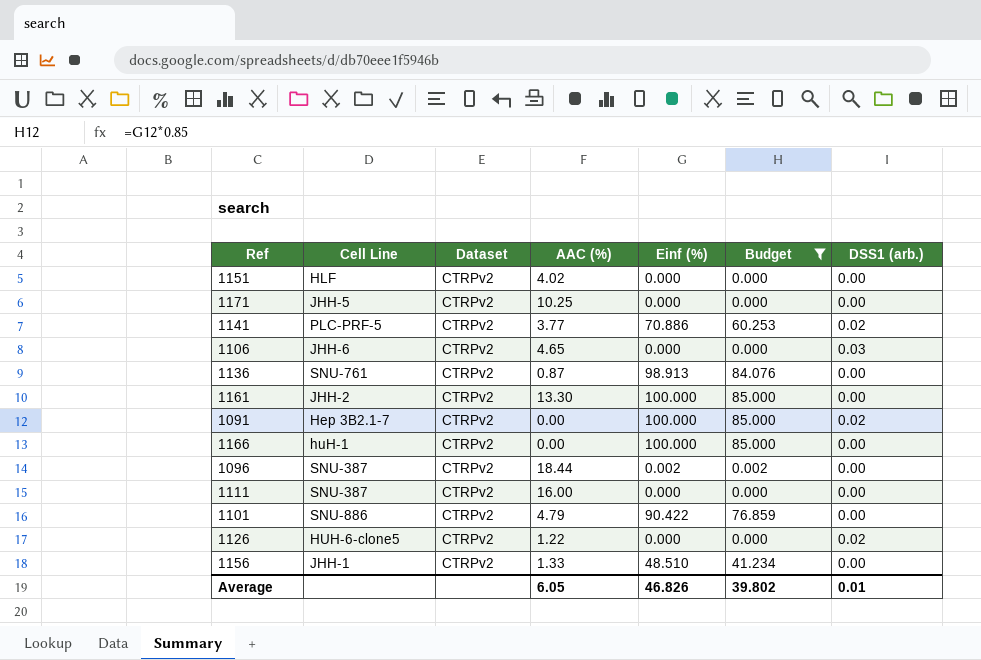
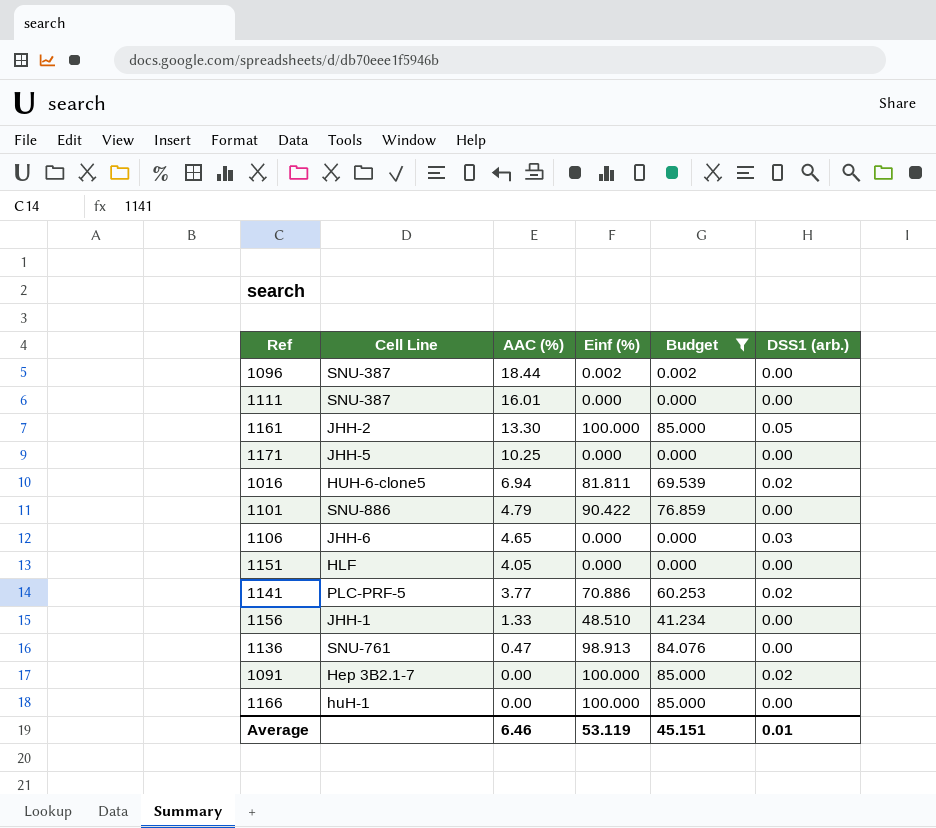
row order: none -> AAC (%) descending
column Dataset | position: 3 -> none
row 1126: HUH-6-clone5 | CTRPv2 | 1.22 | 0.000 | 0.000 | 0.02 -> none
1111 | AAC (%): 16.00 -> 16.01
1161 | DSS1 (arb.): 0.00 -> 0.05
row 1016: none -> HUH-6-clone5 | 6.94 | 81.811 | 69.539 | 0.02
1151 | AAC (%): 4.02 -> 4.05
1136 | AAC (%): 0.87 -> 0.47
Average | AAC (%): 6.05 -> 6.46
Average | Einf (%): 46.826 -> 53.119
Average | Budget: 39.802 -> 45.151

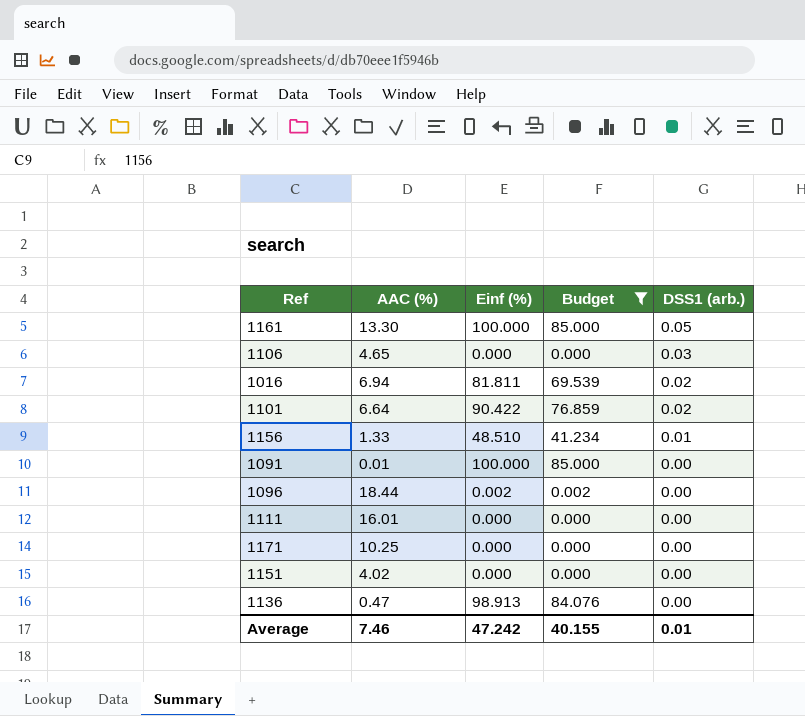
row order: AAC (%) descending -> DSS1 (arb.) descending
column Cell Line | position: 2 -> none
row 1141: PLC-PRF-5 | 3.77 | 70.886 | 60.253 | 0.02 -> none
row 1166: huH-1 | 0.00 | 100.000 | 85.000 | 0.00 -> none
1101 | AAC (%): 4.79 -> 6.64
1101 | DSS1 (arb.): 0.00 -> 0.02
1156 | DSS1 (arb.): 0.00 -> 0.01
1091 | AAC (%): 0.00 -> 0.01
1091 | DSS1 (arb.): 0.02 -> 0.00
1151 | AAC (%): 4.05 -> 4.02
Average | AAC (%): 6.46 -> 7.46
Average | Einf (%): 53.119 -> 47.242
Average | Budget: 45.151 -> 40.155

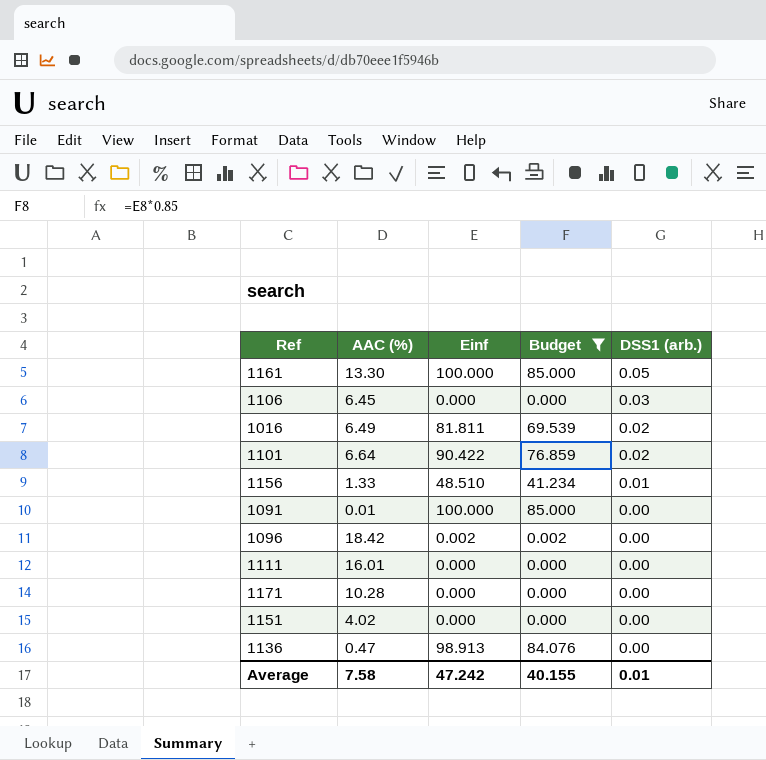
column name: Einf (%) -> Einf
1106 | AAC (%): 4.65 -> 6.45
1016 | AAC (%): 6.94 -> 6.49
1096 | AAC (%): 18.44 -> 18.42
1171 | AAC (%): 10.25 -> 10.28
Average | AAC (%): 7.46 -> 7.58

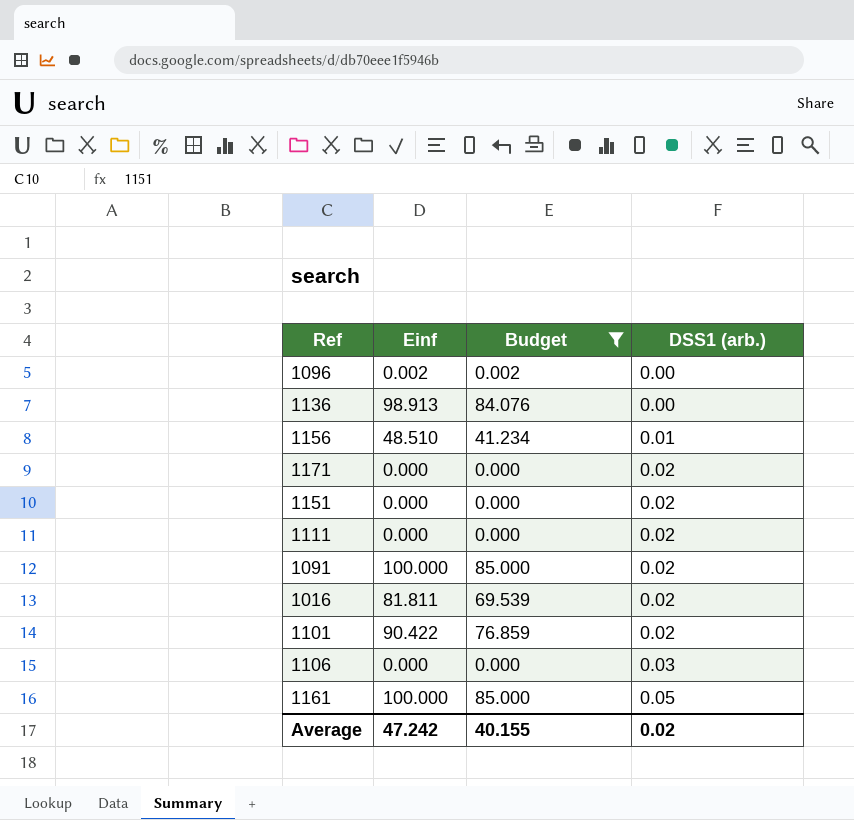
row order: DSS1 (arb.) descending -> DSS1 (arb.) ascending
column AAC (%) | position: 2 -> none
1171 | DSS1 (arb.): 0.00 -> 0.02
1151 | DSS1 (arb.): 0.00 -> 0.02
1111 | DSS1 (arb.): 0.00 -> 0.02
1091 | DSS1 (arb.): 0.00 -> 0.02
Average | DSS1 (arb.): 0.01 -> 0.02

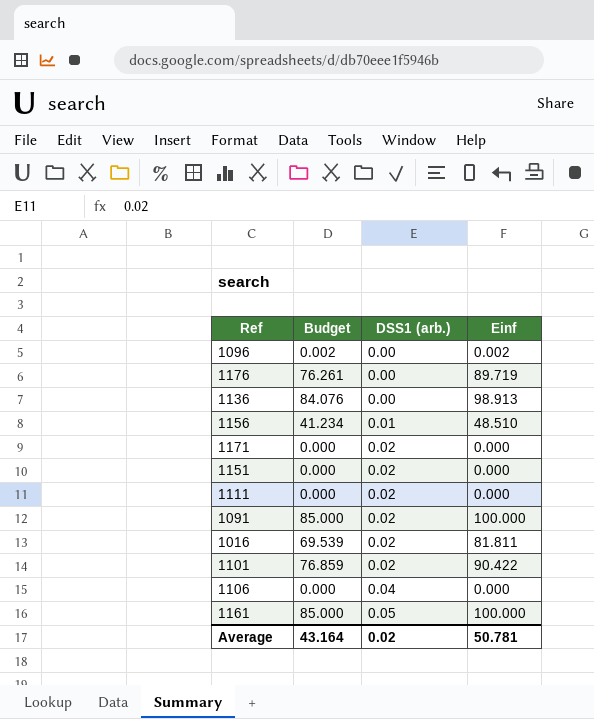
filter: Budget != 76.261 -> none
column Einf | position: 2 -> 4
1106 | DSS1 (arb.): 0.03 -> 0.04
Average | Budget: 40.155 -> 43.164
Average | Einf: 47.242 -> 50.781

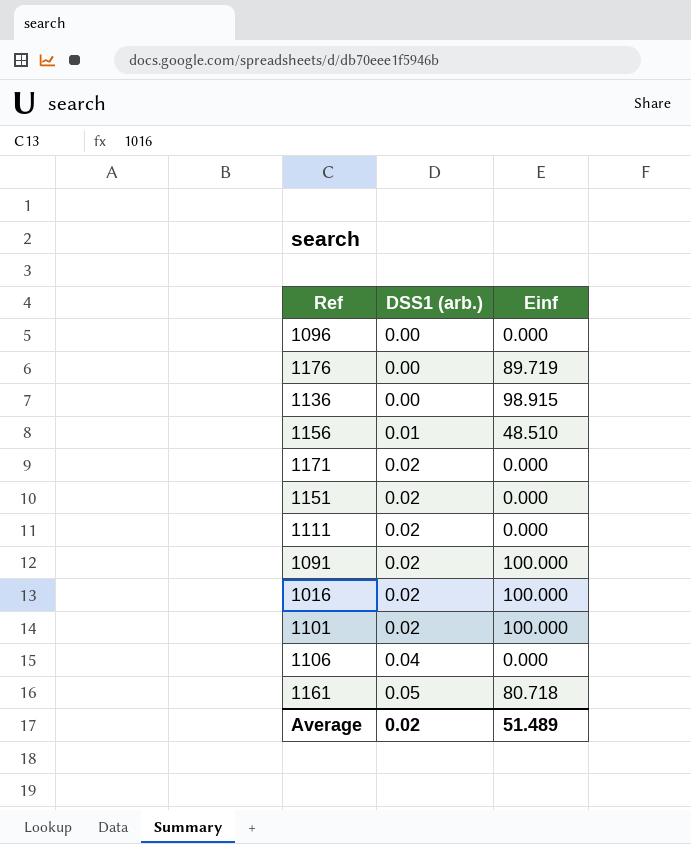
column Budget | formula: [Einf] * 0.85 -> none
1096 | Einf: 0.002 -> 0.000
1136 | Einf: 98.913 -> 98.915
1016 | Einf: 81.811 -> 100.000
1101 | Einf: 90.422 -> 100.000
1161 | Einf: 100.000 -> 80.718
Average | Einf: 50.781 -> 51.489

